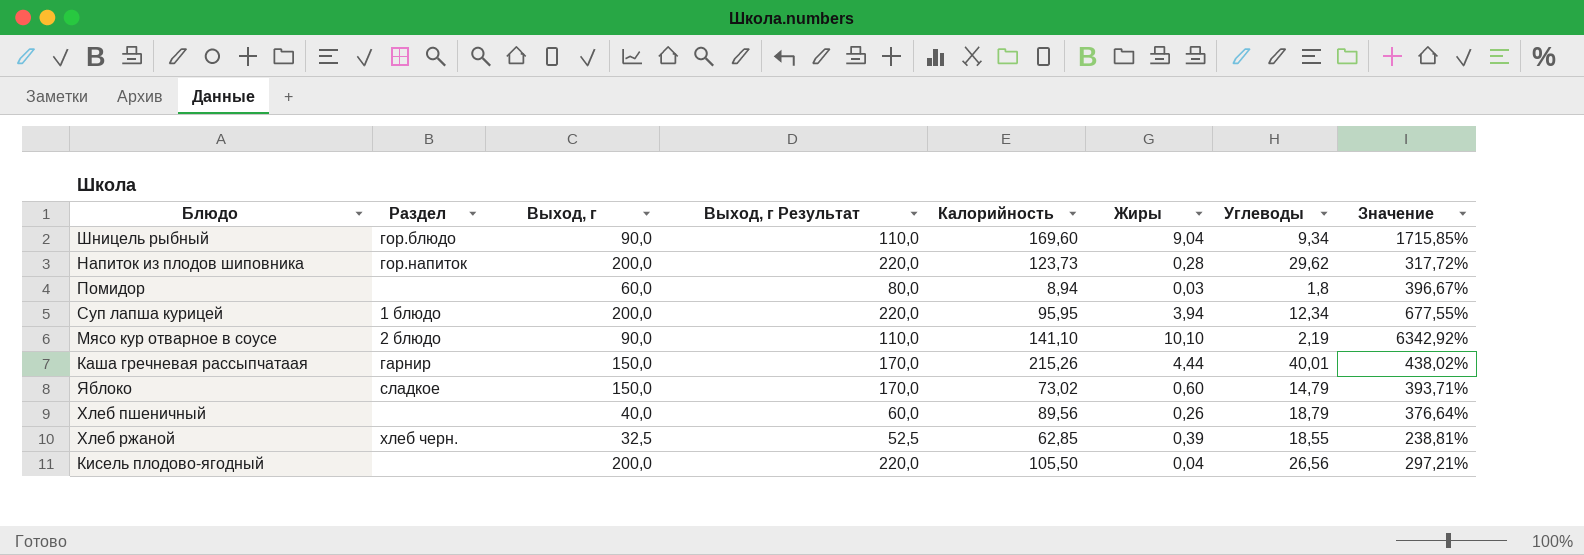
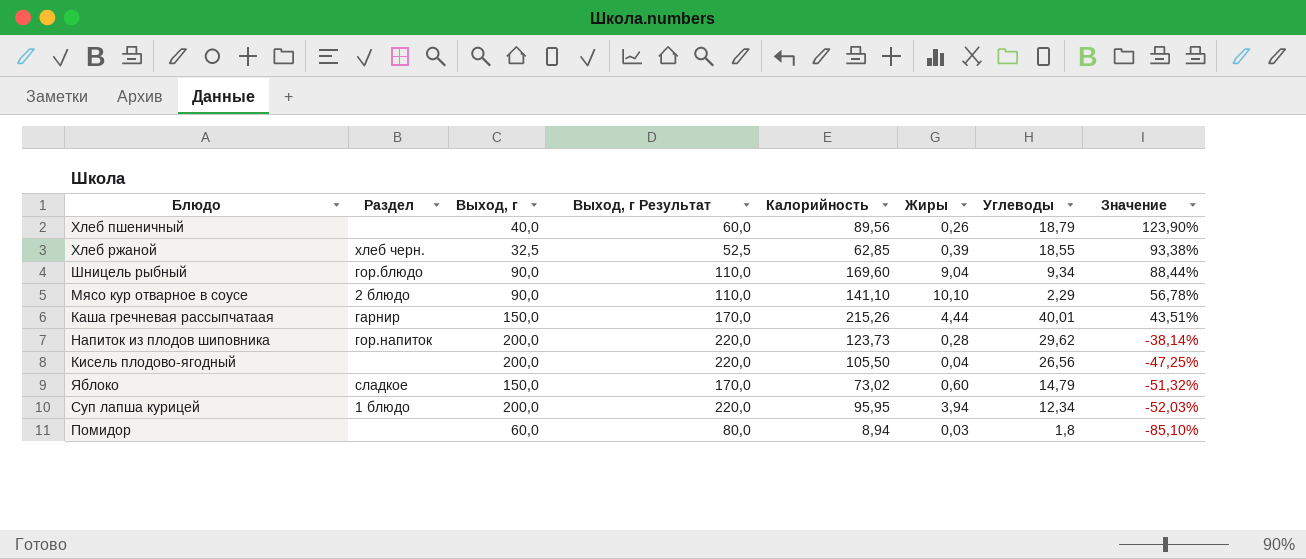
row order: none -> Значение descending
column Значение | formula: ([Калорийность] - [Углеводы]) / [Углеводы] -> ([Калорийность] - [Выход, г]) / [Выход, г]
Мясо кур отварное в соусе | Углеводы: 2,19 -> 2,29

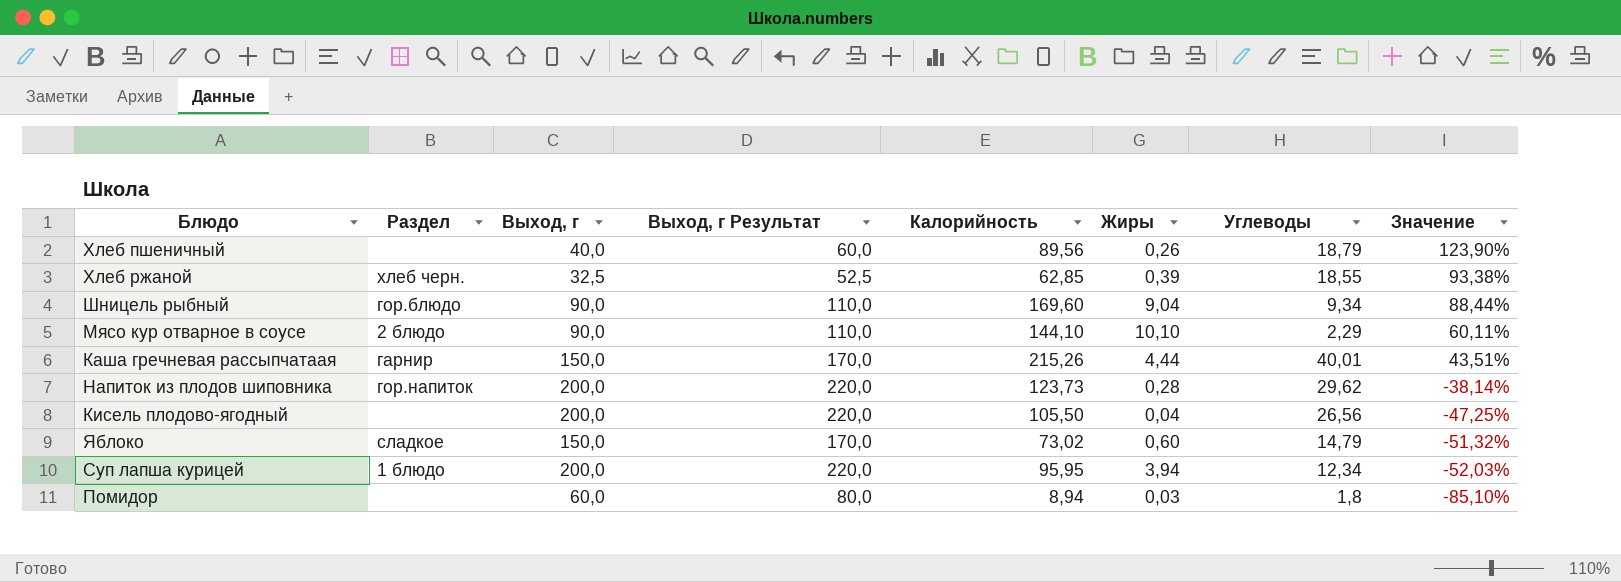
Мясо кур отварное в соусе | Калорийность: 141,10 -> 144,10
Мясо кур отварное в соусе | Значение: 56,78% -> 60,11%

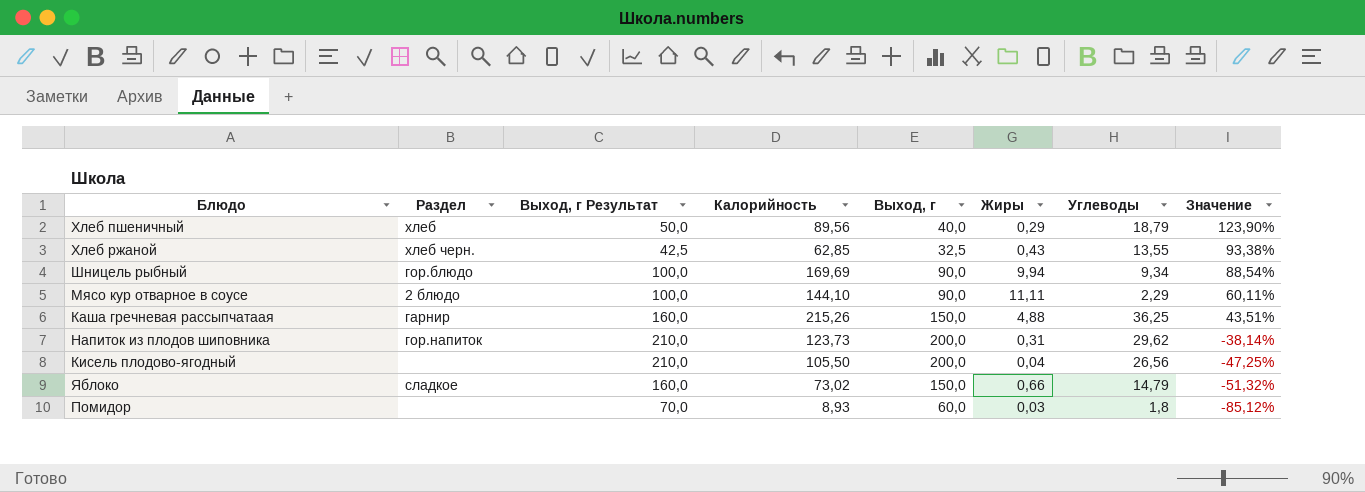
column Выход, г Результат | formula: [Выход, г] + 20 -> [Выход, г] + 10
column Выход, г | position: 3 -> 5
row Суп лапша курицей: 1 блюдо | 200,0 | 220,0 | 95,95 | 3,94 | 12,34 | -52,03% -> none
Хлеб пшеничный | Раздел: none -> хлеб
Хлеб пшеничный | Жиры: 0,26 -> 0,29
Хлеб ржаной | Жиры: 0,39 -> 0,43
Хлеб ржаной | Углеводы: 18,55 -> 13,55
Шницель рыбный | Калорийность: 169,60 -> 169,69
Шницель рыбный | Жиры: 9,04 -> 9,94
Шницель рыбный | Значение: 88,44% -> 88,54%
Мясо кур отварное в соусе | Жиры: 10,10 -> 11,11
Каша гречневая рассыпчатаая | Жиры: 4,44 -> 4,88
Каша гречневая рассыпчатаая | Углеводы: 40,01 -> 36,25
Напиток из плодов шиповника | Жиры: 0,28 -> 0,31
Яблоко | Жиры: 0,60 -> 0,66
Помидор | Калорийность: 8,94 -> 8,93
Помидор | Значение: -85,10% -> -85,12%

